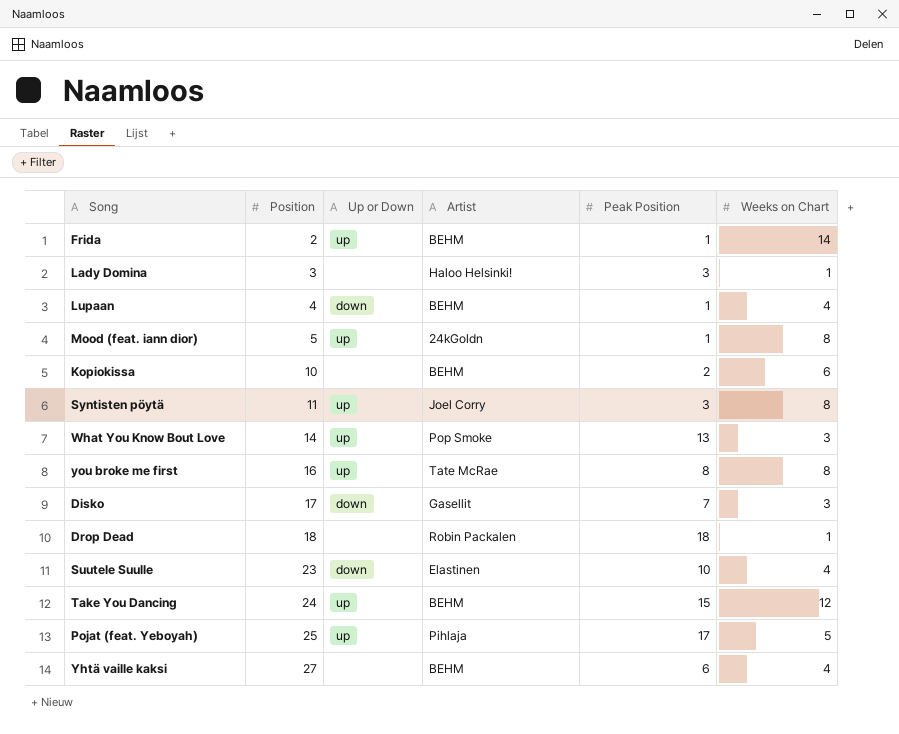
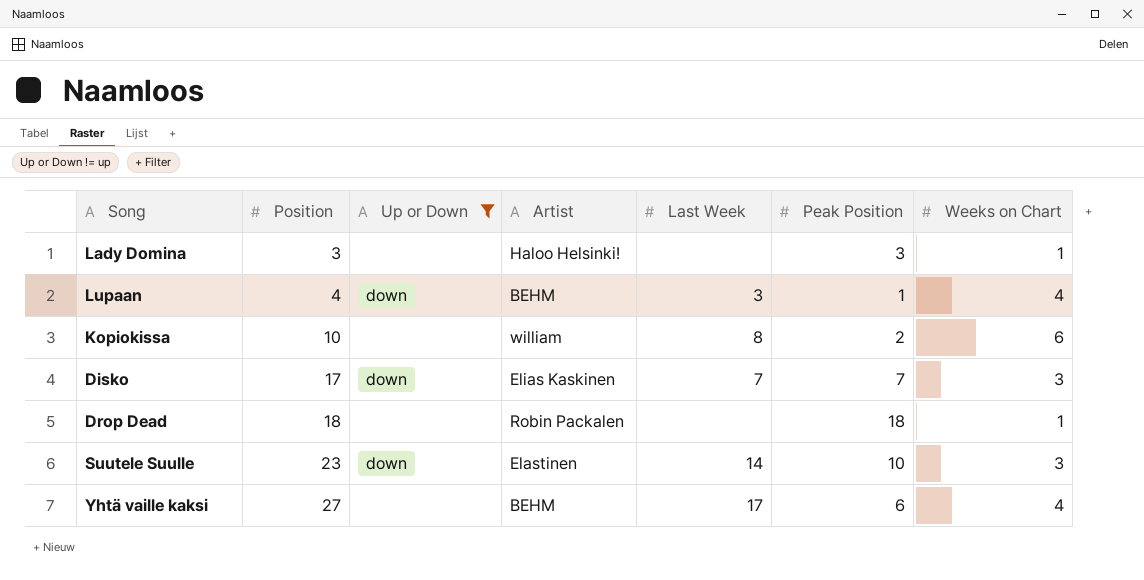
filter: none -> Up or Down != up
column Last Week | position: none -> 5
Kopiokissa | Artist: BEHM -> william
Disko | Artist: Gasellit -> Elias Kaskinen
Suutele Suulle | Weeks on Chart: 4 -> 3

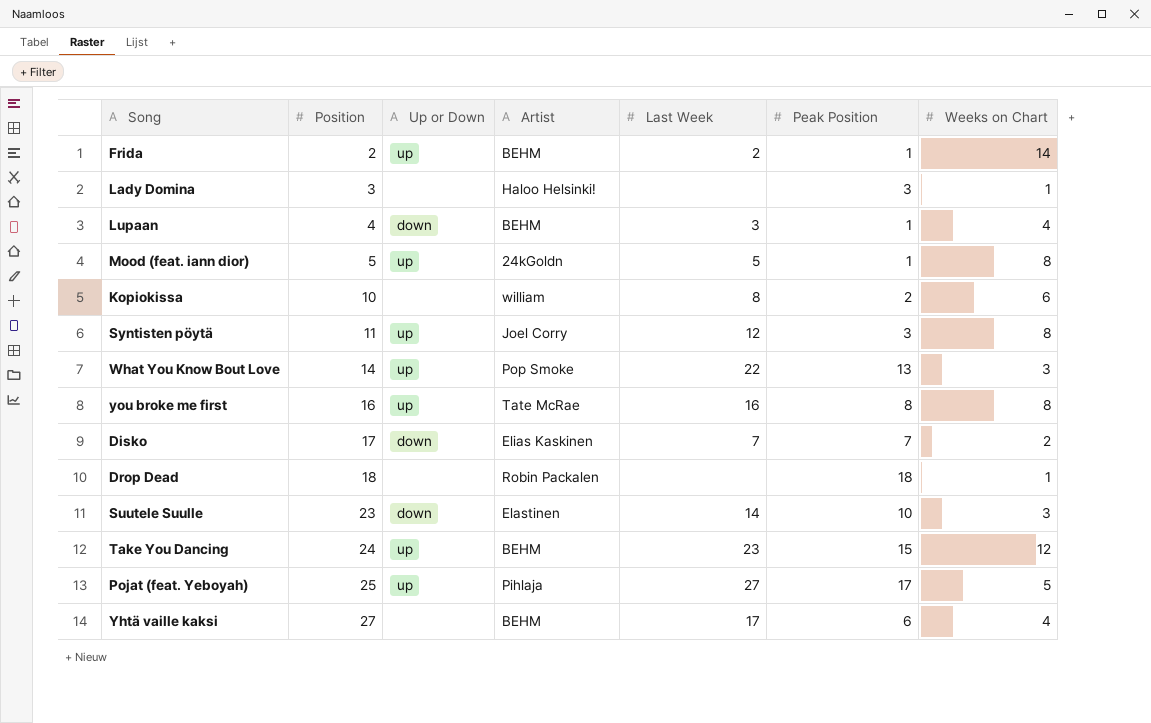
filter: Up or Down != up -> none
Disko | Weeks on Chart: 3 -> 2

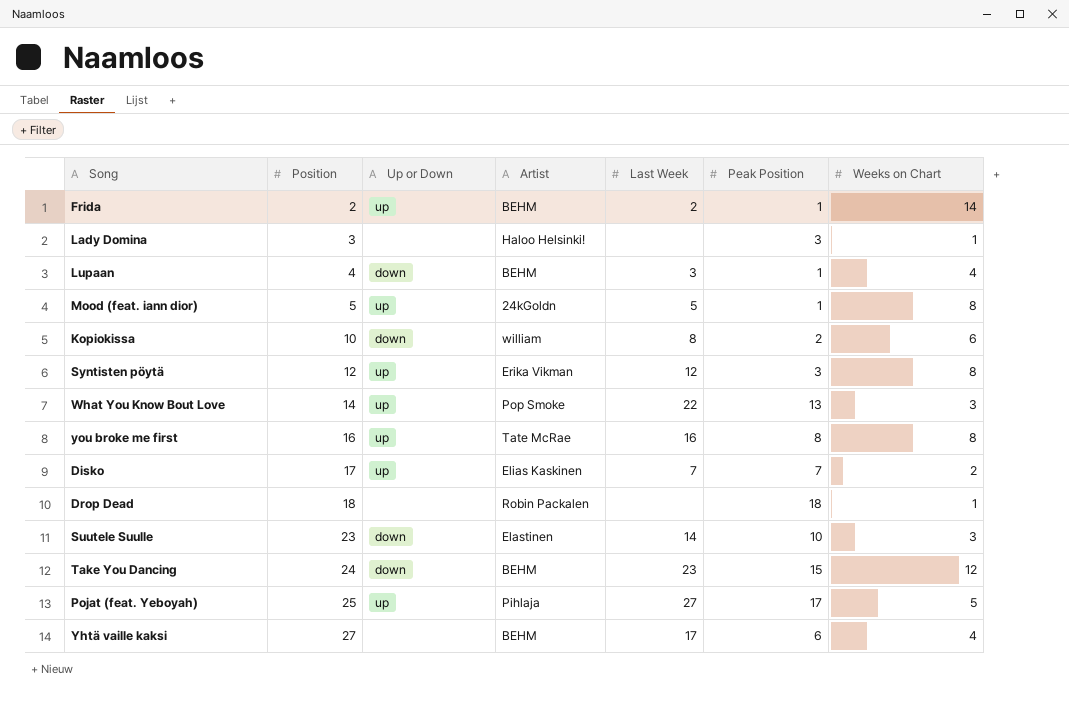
Kopiokissa | Up or Down: none -> down
Syntisten pöytä | Position: 11 -> 12
Syntisten pöytä | Artist: Joel Corry -> Erika Vikman
Disko | Up or Down: down -> up
Take You Dancing | Up or Down: up -> down

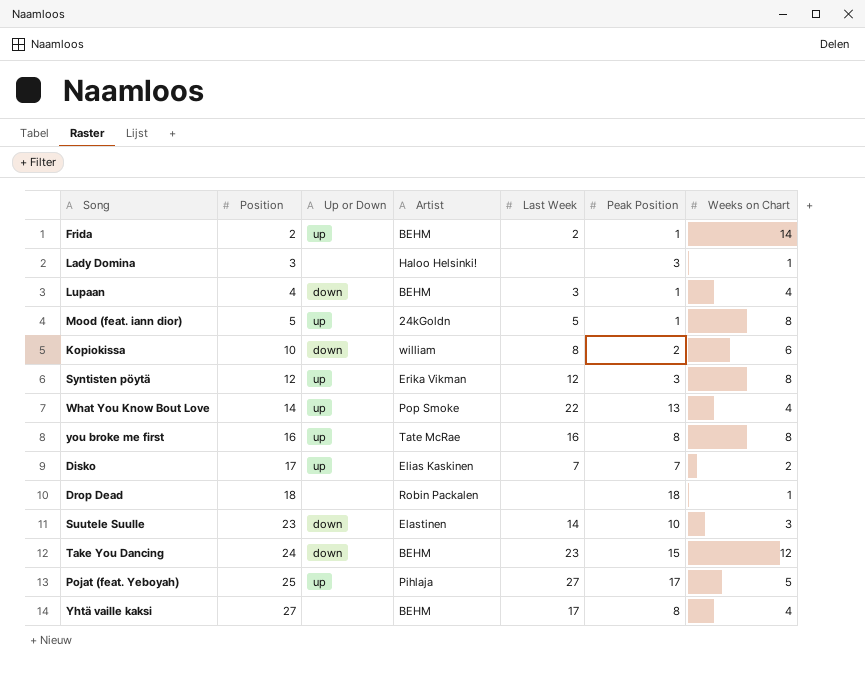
What You Know Bout Love | Weeks on Chart: 3 -> 4
Yhtä vaille kaksi | Peak Position: 6 -> 8

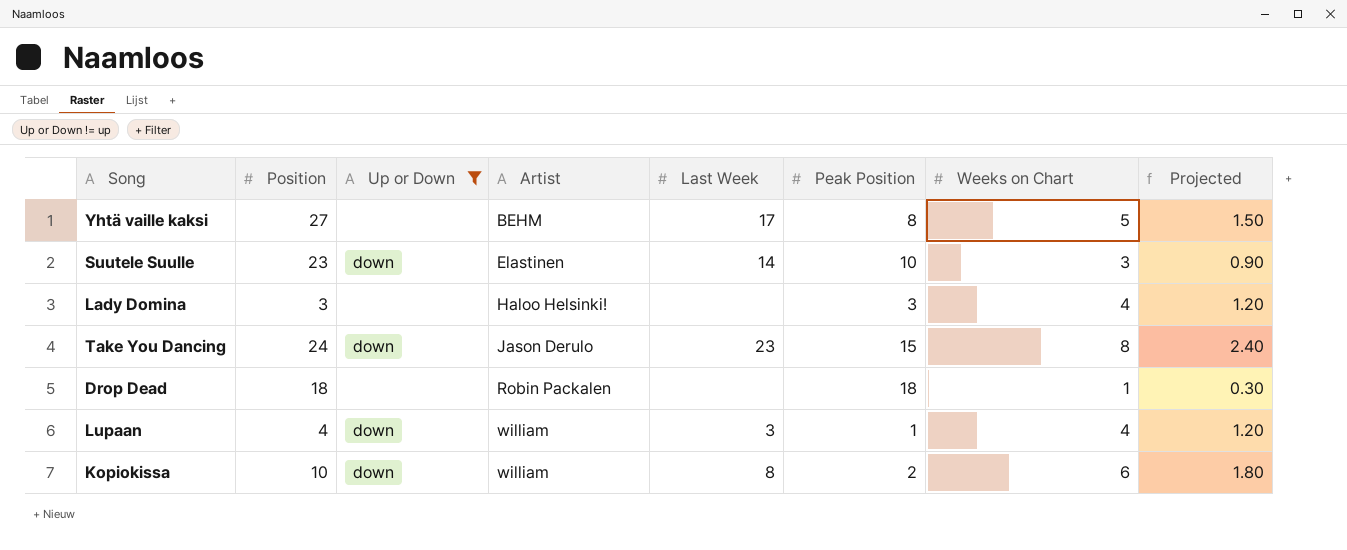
filter: none -> Up or Down != up
row order: Position ascending -> Artist ascending
column Projected | formula: none -> [Weeks on Chart] * 0.3
Yhtä vaille kaksi | Weeks on Chart: 4 -> 5
Lady Domina | Weeks on Chart: 1 -> 4
Take You Dancing | Artist: BEHM -> Jason Derulo
Take You Dancing | Weeks on Chart: 12 -> 8
Lupaan | Artist: BEHM -> william

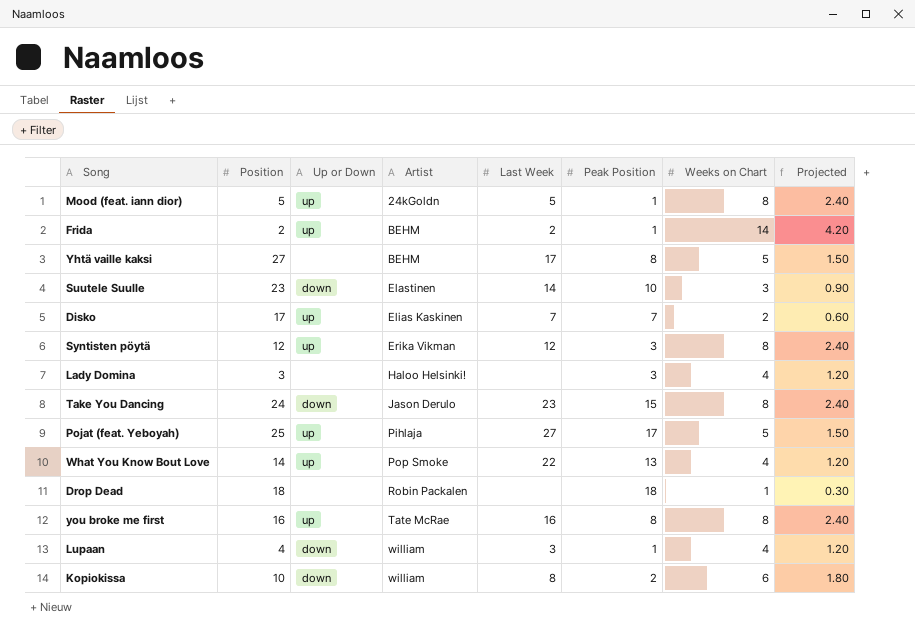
filter: Up or Down != up -> none

